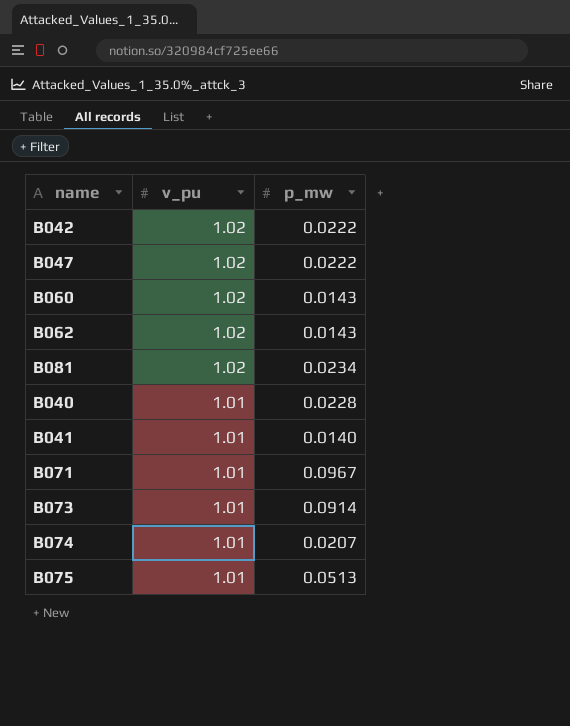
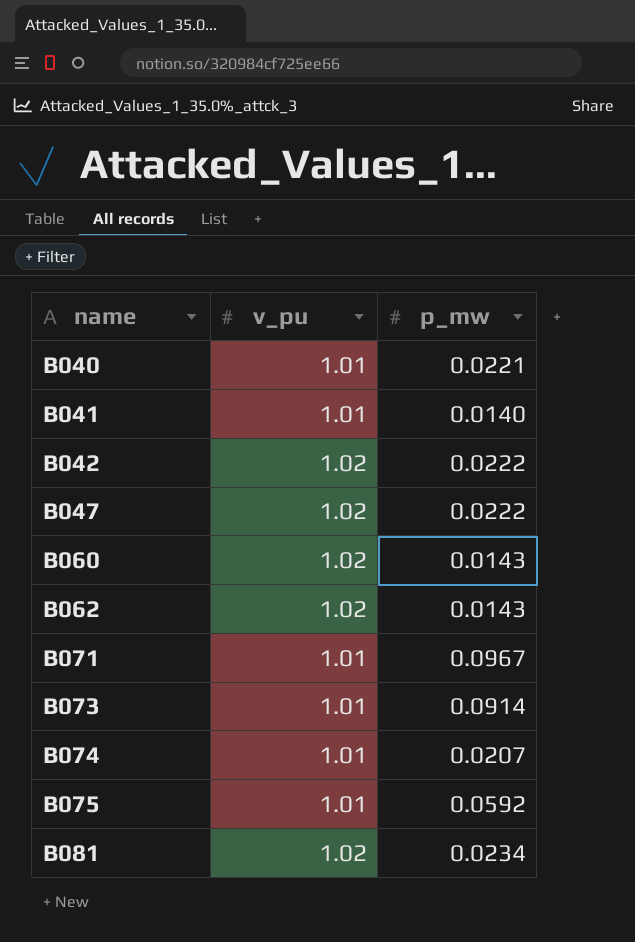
row order: v_pu descending -> name ascending
B040 | p_mw: 0.0228 -> 0.0221
B075 | p_mw: 0.0513 -> 0.0592

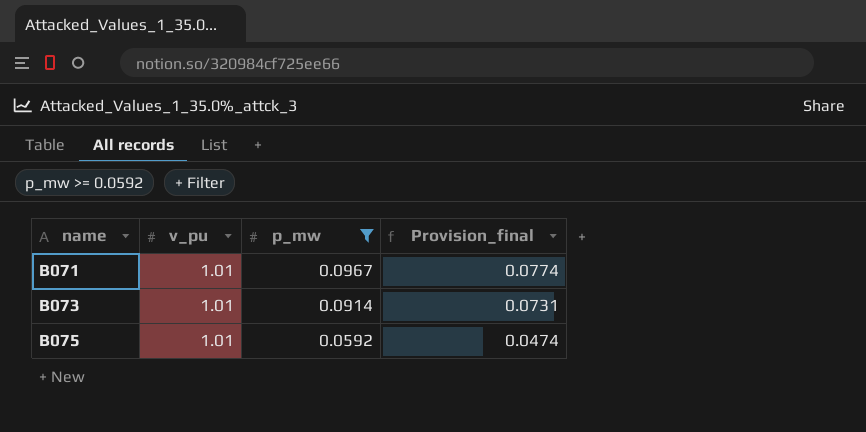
filter: none -> p_mw >= 0.0592
column Provision_final | formula: none -> [p_mw] * 0.8

